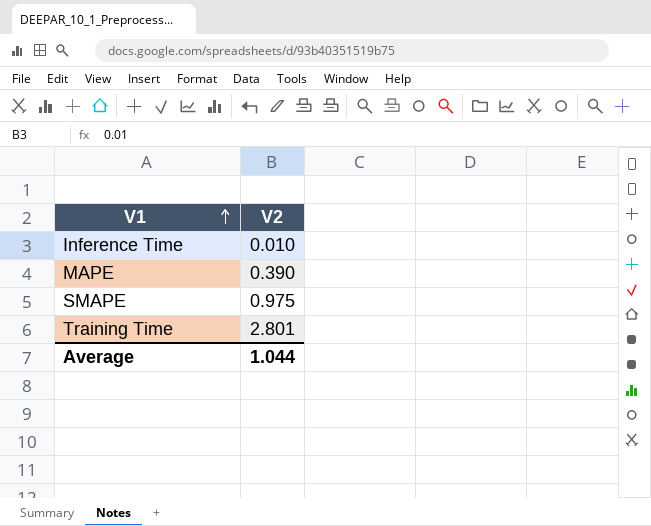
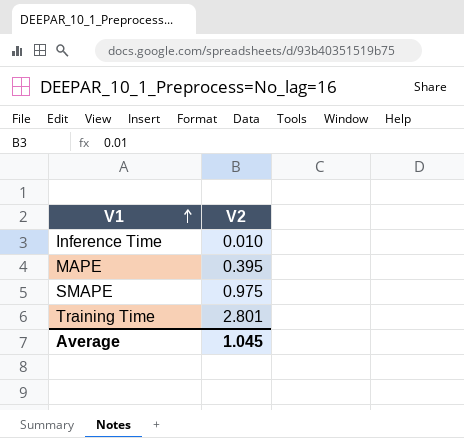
MAPE | V2: 0.390 -> 0.395
Average | V2: 1.044 -> 1.045

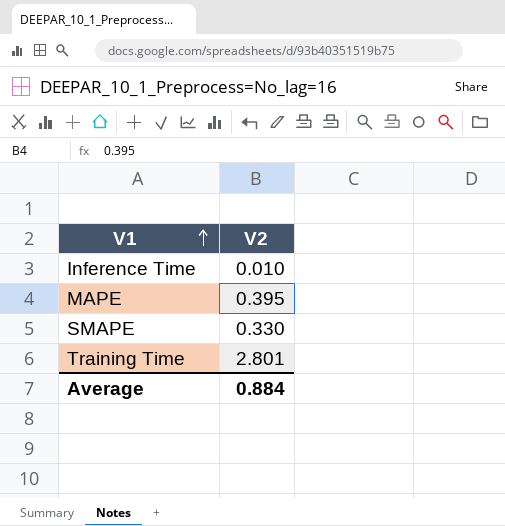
SMAPE | V2: 0.975 -> 0.330
Average | V2: 1.045 -> 0.884

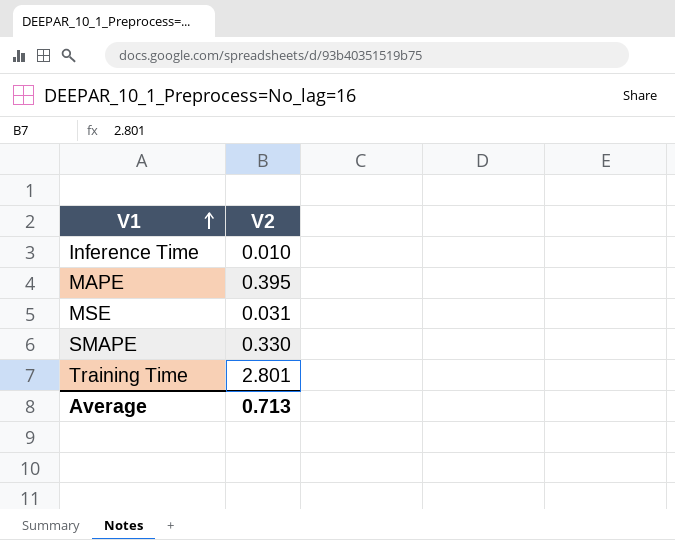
row MSE: none -> 0.031
Average | V2: 0.884 -> 0.713

